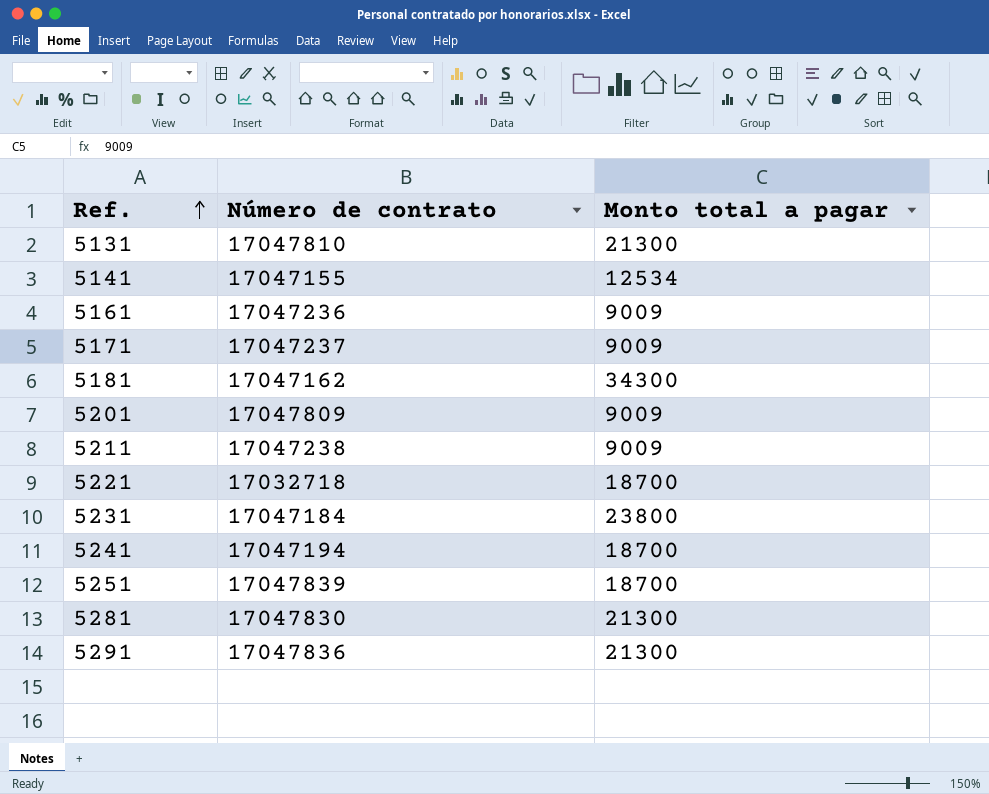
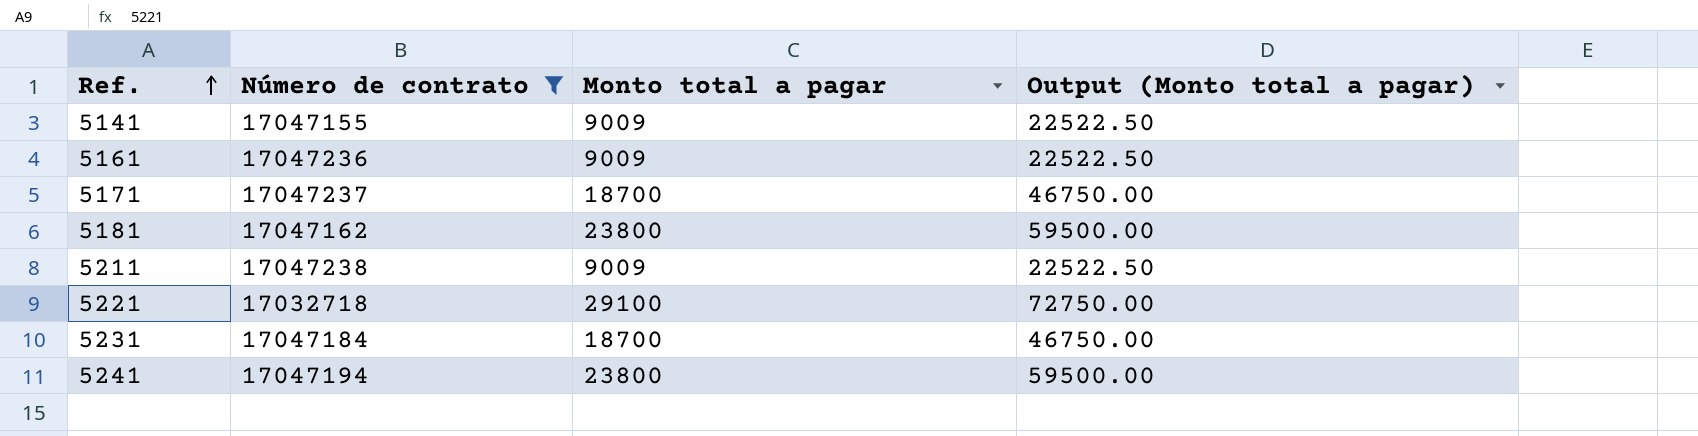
filter: none -> Número de contrato <= 17047238
column Output (Monto total a pagar) | formula: none -> [Monto total a pagar] * 2.5
5141 | Monto total a pagar: 12534 -> 9009
5171 | Monto total a pagar: 9009 -> 18700
5181 | Monto total a pagar: 34300 -> 23800
5221 | Monto total a pagar: 18700 -> 29100
5231 | Monto total a pagar: 23800 -> 18700
5241 | Monto total a pagar: 18700 -> 23800

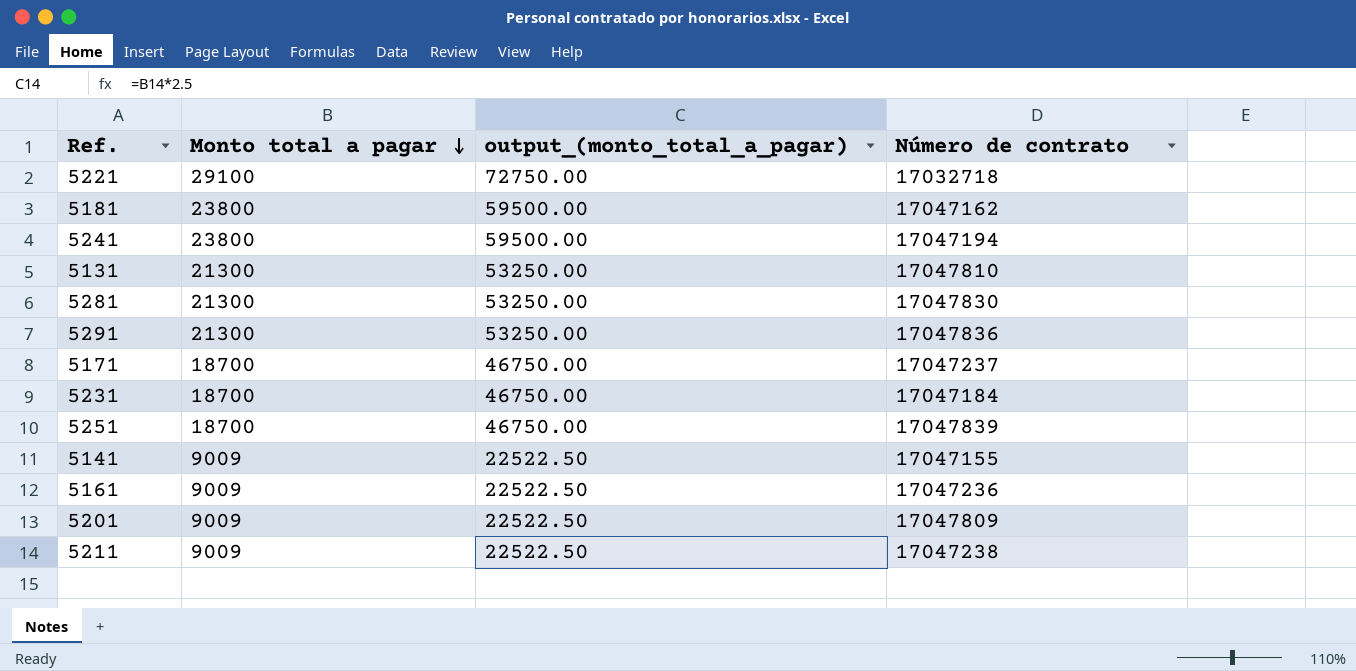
filter: Número de contrato <= 17047238 -> none
row order: Ref. ascending -> Monto total a pagar descending
column name: Output (Monto total a pagar) -> output_(monto_total_a_pagar)
column Número de contrato | position: 2 -> 4

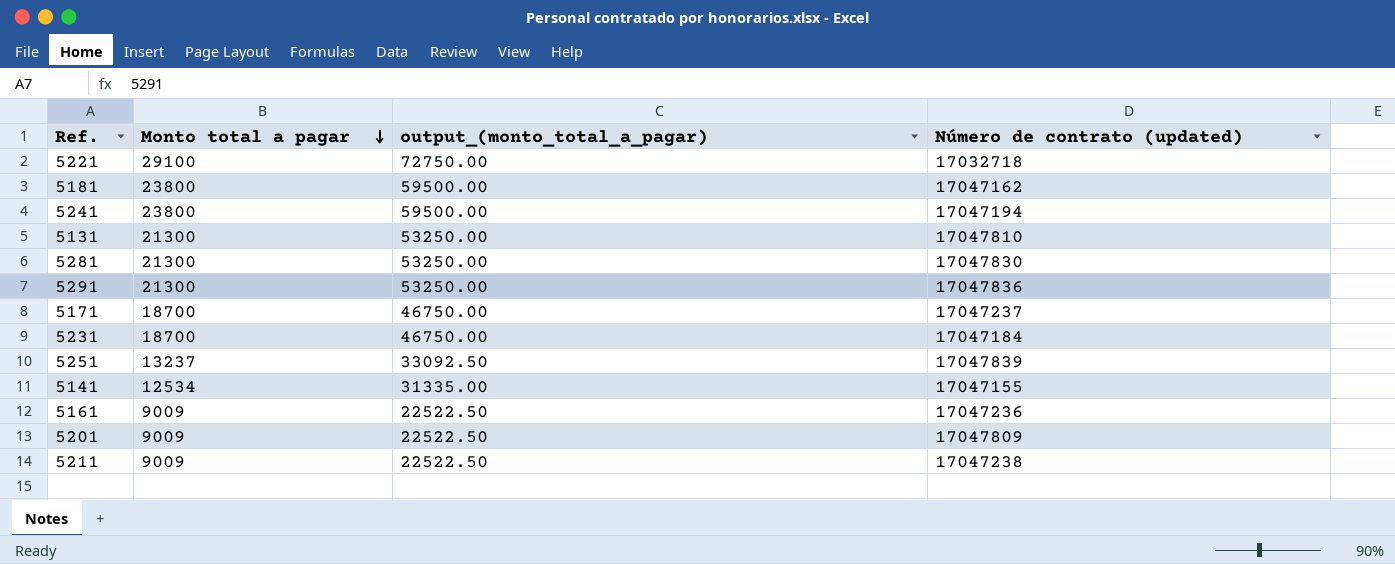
column name: Número de contrato -> Número de contrato (updated)
5251 | Monto total a pagar: 18700 -> 13237
5251 | output_(monto_total_a_pagar): 46750.00 -> 33092.50
5141 | Monto total a pagar: 9009 -> 12534
5141 | output_(monto_total_a_pagar): 22522.50 -> 31335.00

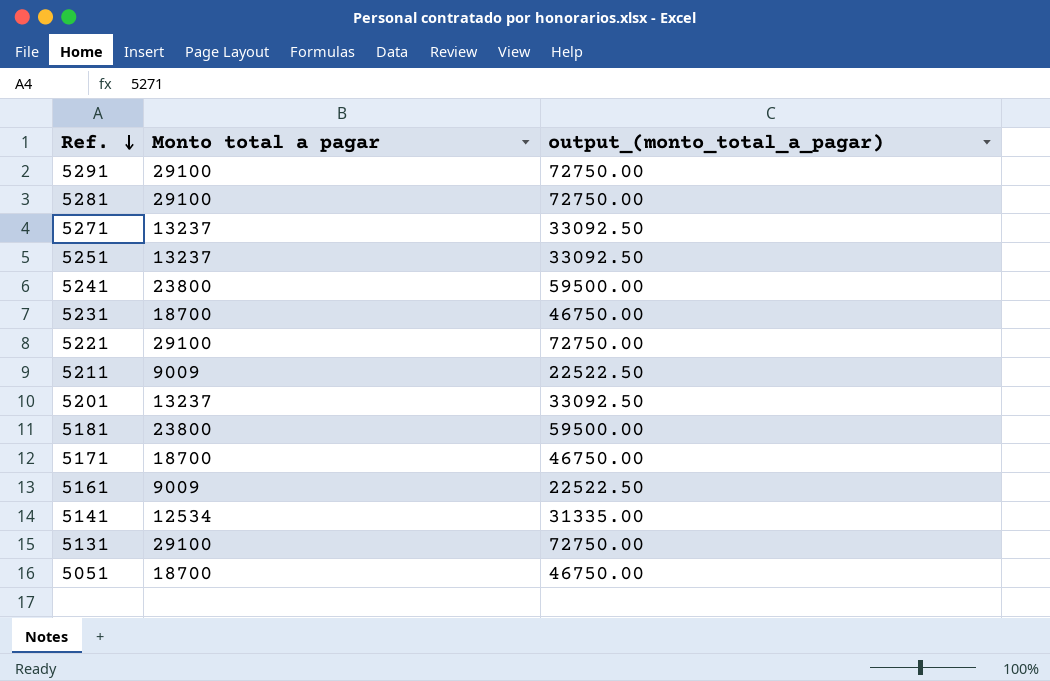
row order: Monto total a pagar descending -> Ref. descending
column Número de contrato (updated) | position: 4 -> none
5291 | Monto total a pagar: 21300 -> 29100
5291 | output_(monto_total_a_pagar): 53250.00 -> 72750.00
5281 | Monto total a pagar: 21300 -> 29100
5281 | output_(monto_total_a_pagar): 53250.00 -> 72750.00
row 5271: none -> 13237 | 33092.50
5201 | Monto total a pagar: 9009 -> 13237
5201 | output_(monto_total_a_pagar): 22522.50 -> 33092.50
5131 | Monto total a pagar: 21300 -> 29100
5131 | output_(monto_total_a_pagar): 53250.00 -> 72750.00
row 5051: none -> 18700 | 46750.00

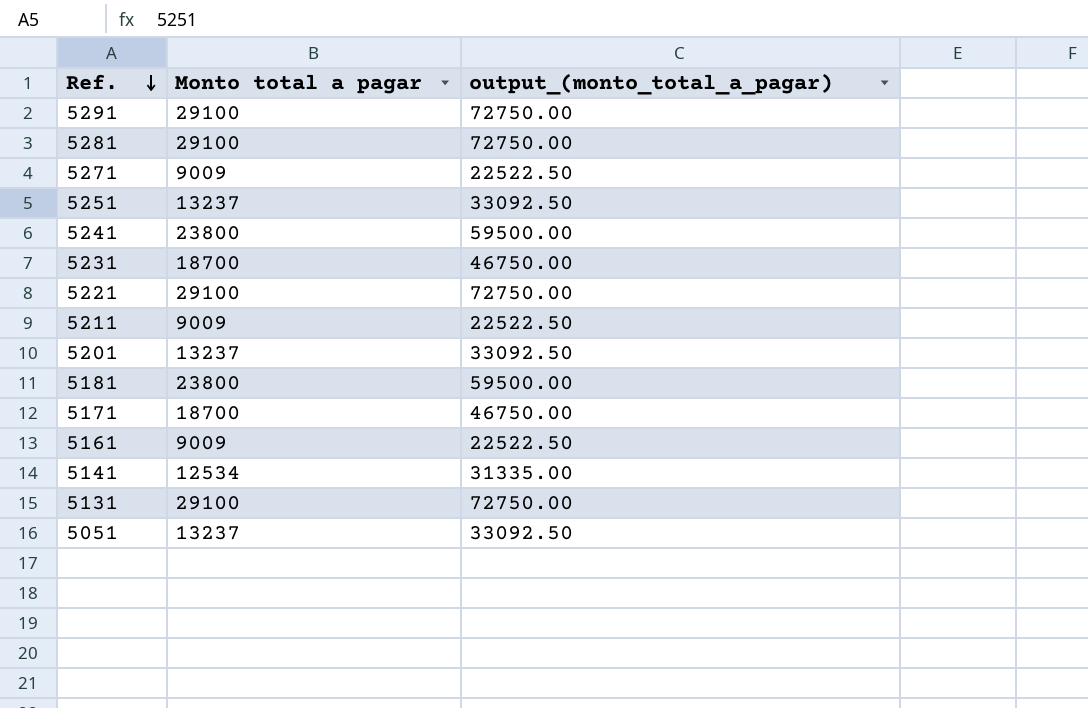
5271 | Monto total a pagar: 13237 -> 9009
5271 | output_(monto_total_a_pagar): 33092.50 -> 22522.50
5051 | Monto total a pagar: 18700 -> 13237
5051 | output_(monto_total_a_pagar): 46750.00 -> 33092.50

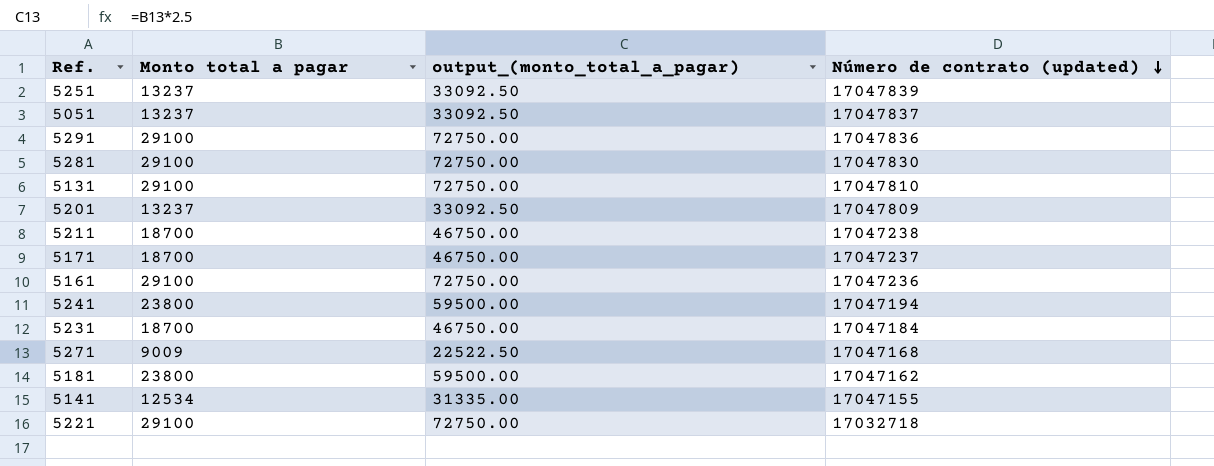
row order: Ref. descending -> Número de contrato (updated) descending
column Número de contrato (updated) | position: none -> 4
5211 | Monto total a pagar: 9009 -> 18700
5211 | output_(monto_total_a_pagar): 22522.50 -> 46750.00
5161 | Monto total a pagar: 9009 -> 29100
5161 | output_(monto_total_a_pagar): 22522.50 -> 72750.00

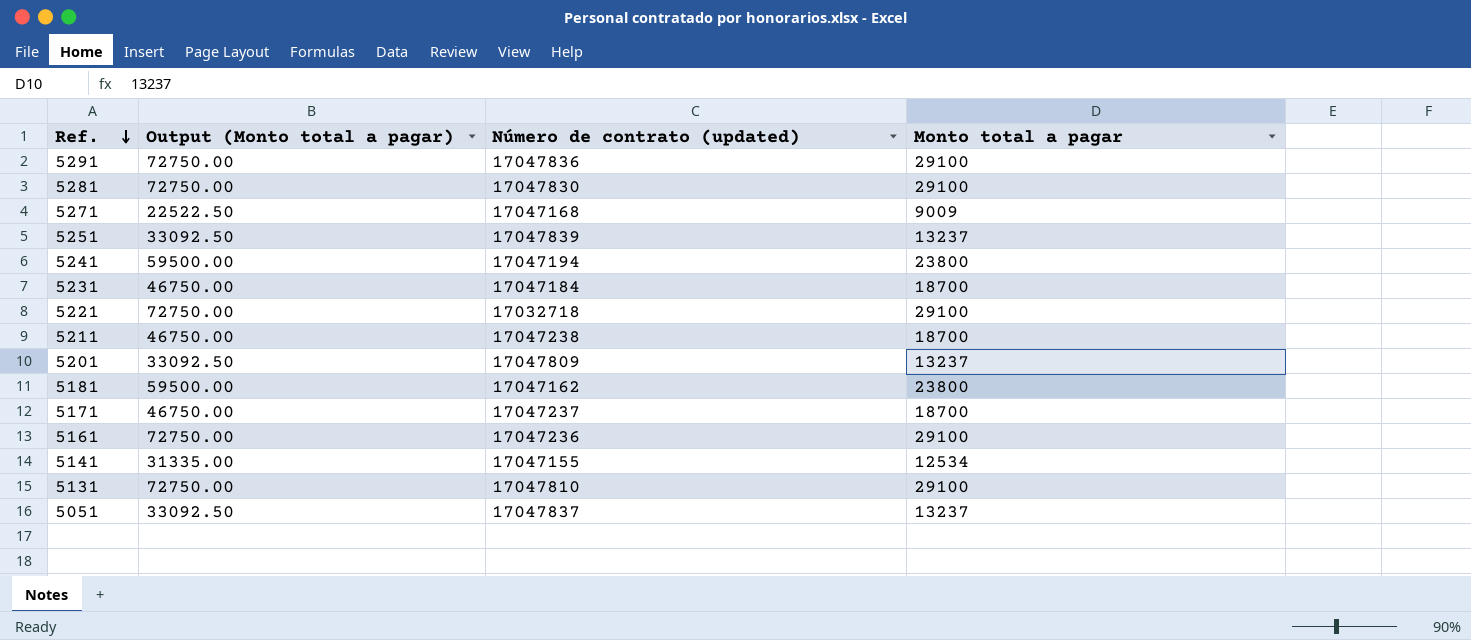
row order: Número de contrato (updated) descending -> Ref. descending
column name: output_(monto_total_a_pagar) -> Output (Monto total a pagar)
column Monto total a pagar | position: 2 -> 4

